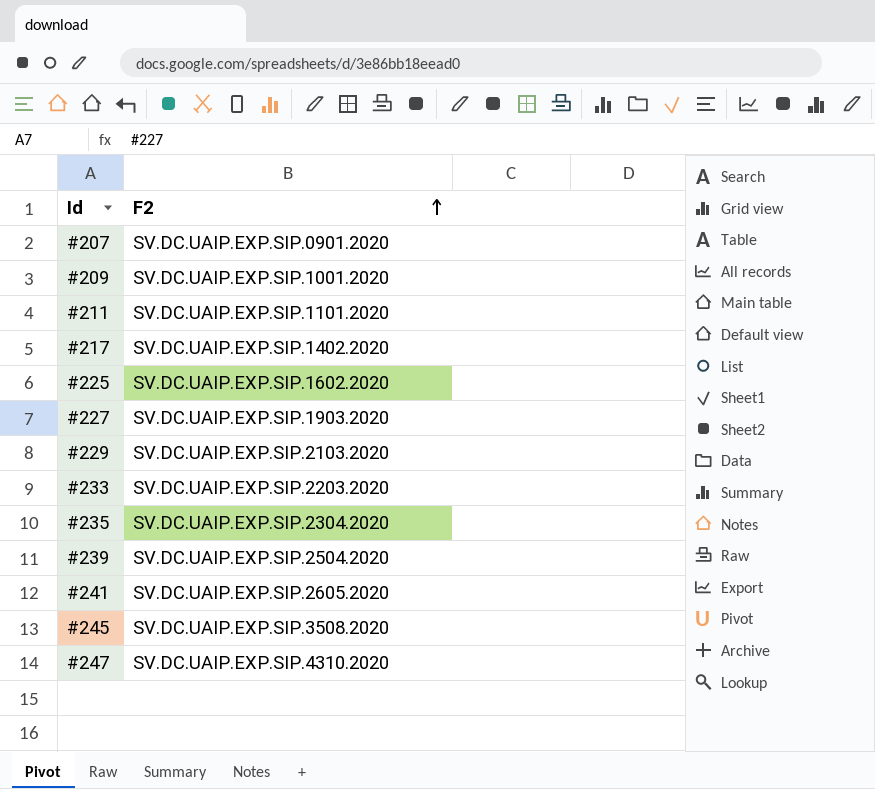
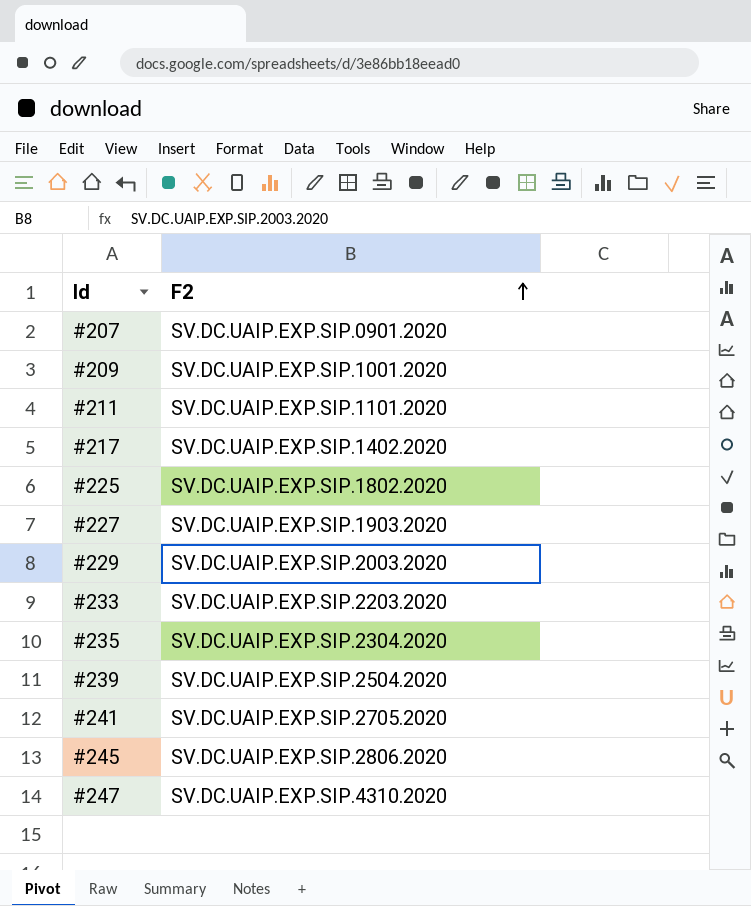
#225 | F2: SV.DC.UAIP.EXP.SIP.1602.2020 -> SV.DC.UAIP.EXP.SIP.1802.2020
#229 | F2: SV.DC.UAIP.EXP.SIP.2103.2020 -> SV.DC.UAIP.EXP.SIP.2003.2020
#241 | F2: SV.DC.UAIP.EXP.SIP.2605.2020 -> SV.DC.UAIP.EXP.SIP.2705.2020
#245 | F2: SV.DC.UAIP.EXP.SIP.3508.2020 -> SV.DC.UAIP.EXP.SIP.2806.2020

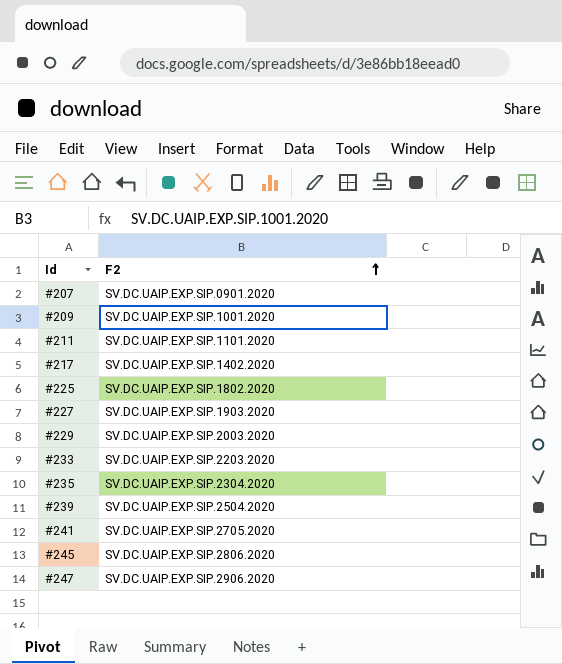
#247 | F2: SV.DC.UAIP.EXP.SIP.4310.2020 -> SV.DC.UAIP.EXP.SIP.2906.2020

